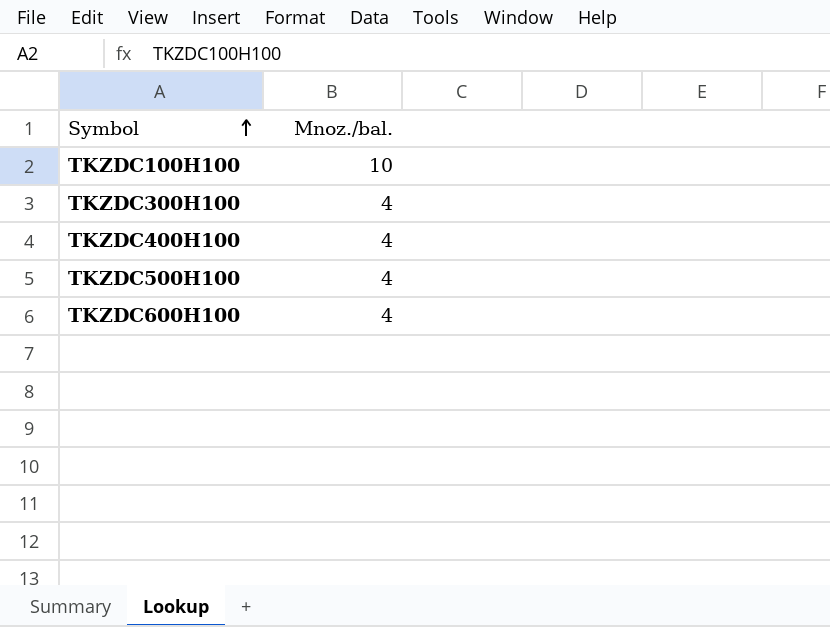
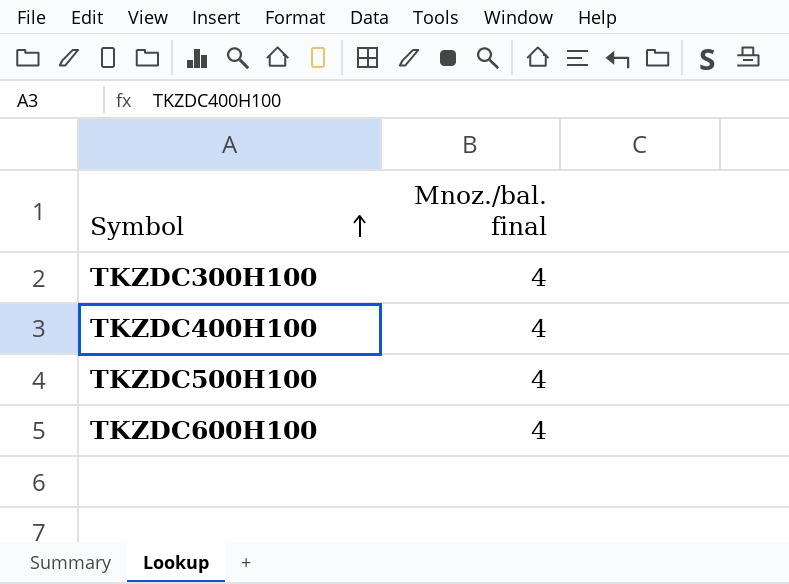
column name: Mnoz./bal. -> Mnoz./bal. final
row TKZDC100H100: 10 -> none

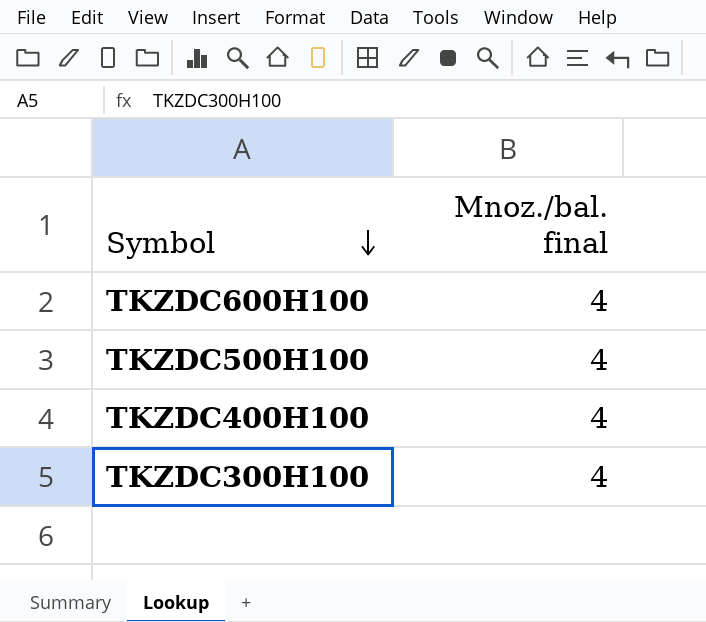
row order: Symbol ascending -> Symbol descending

